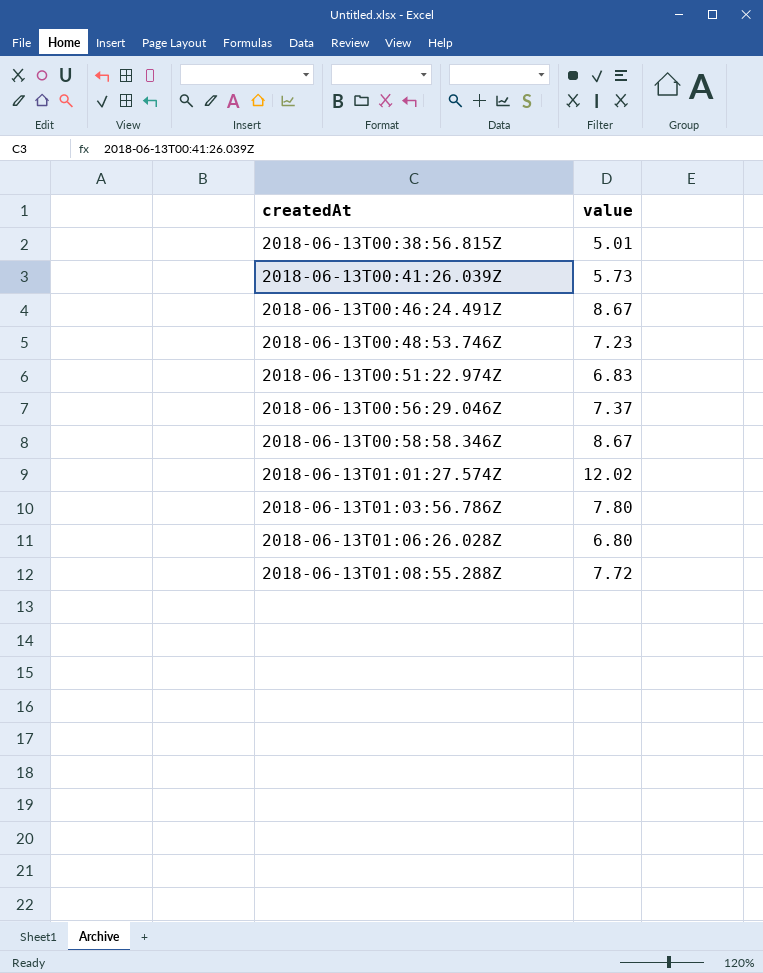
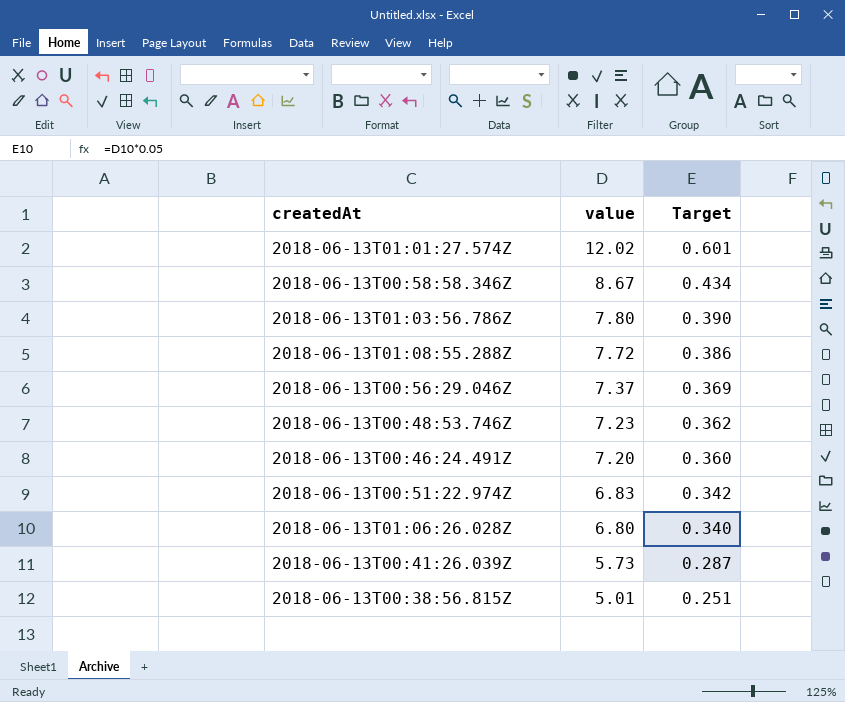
row order: createdAt ascending -> value descending
column Target | formula: none -> [value] * 0.05
2018-06-13T00:46:24.491Z | value: 8.67 -> 7.20

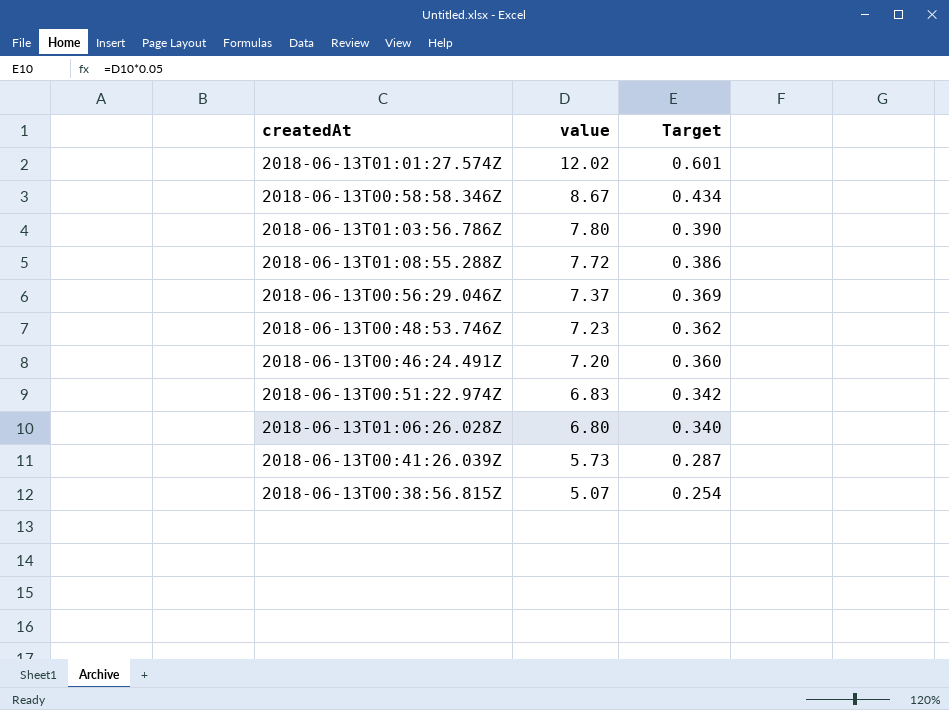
2018-06-13T00:38:56.815Z | value: 5.01 -> 5.07
2018-06-13T00:38:56.815Z | Target: 0.251 -> 0.254

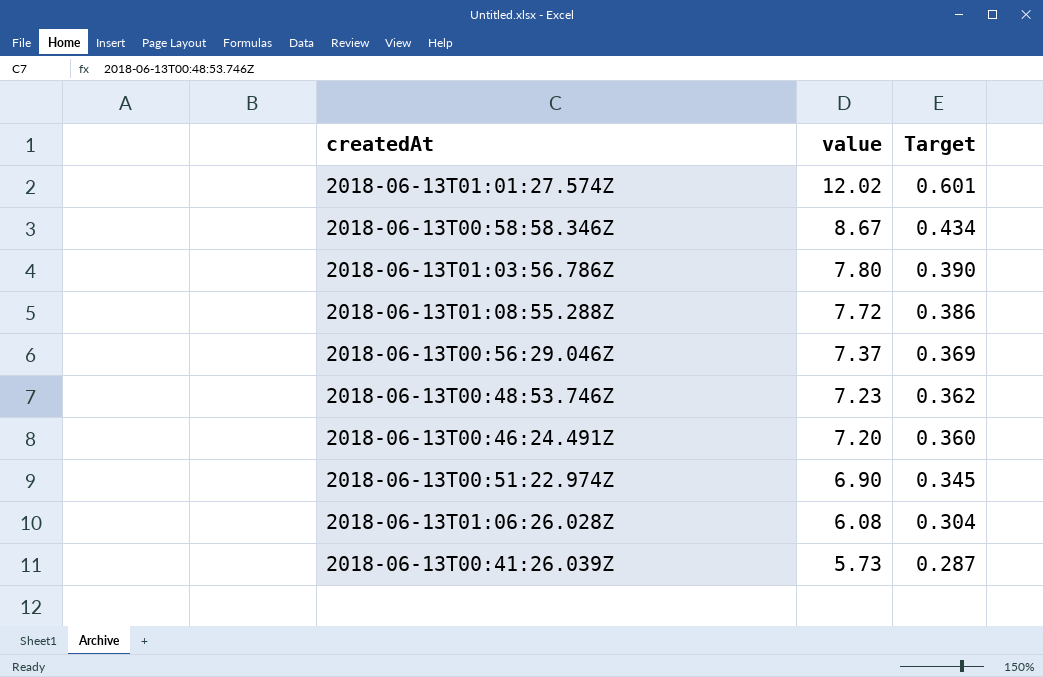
row 2018-06-13T00:38:56.815Z: 5.07 | 0.254 -> none
2018-06-13T00:51:22.974Z | value: 6.83 -> 6.90
2018-06-13T00:51:22.974Z | Target: 0.342 -> 0.345
2018-06-13T01:06:26.028Z | value: 6.80 -> 6.08
2018-06-13T01:06:26.028Z | Target: 0.340 -> 0.304

